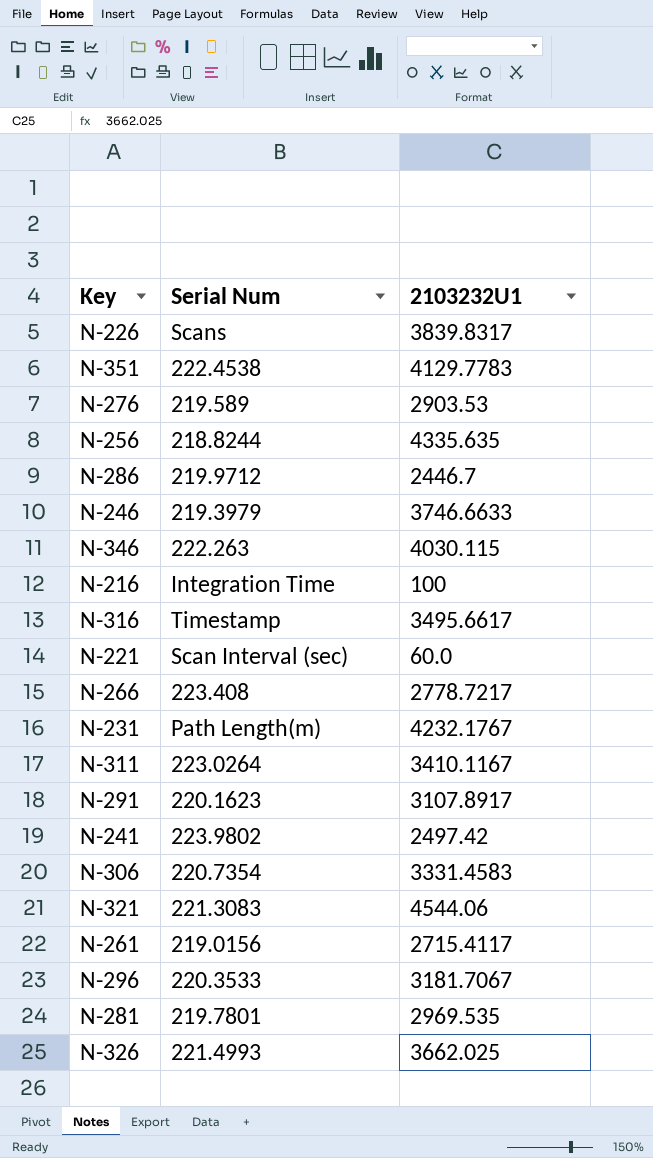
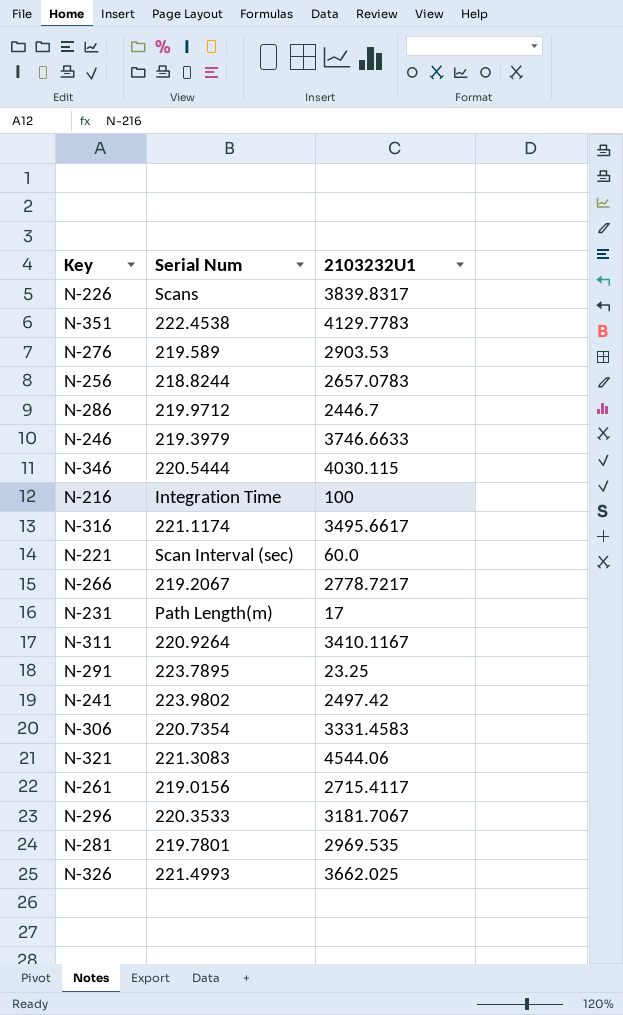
N-256 | 2103232U1: 4335.635 -> 2657.0783
N-346 | Serial Num: 222.263 -> 220.5444
N-316 | Serial Num: Timestamp -> 221.1174
N-266 | Serial Num: 223.408 -> 219.2067
N-231 | 2103232U1: 4232.1767 -> 17
N-311 | Serial Num: 223.0264 -> 220.9264
N-291 | Serial Num: 220.1623 -> 223.7895
N-291 | 2103232U1: 3107.8917 -> 23.25

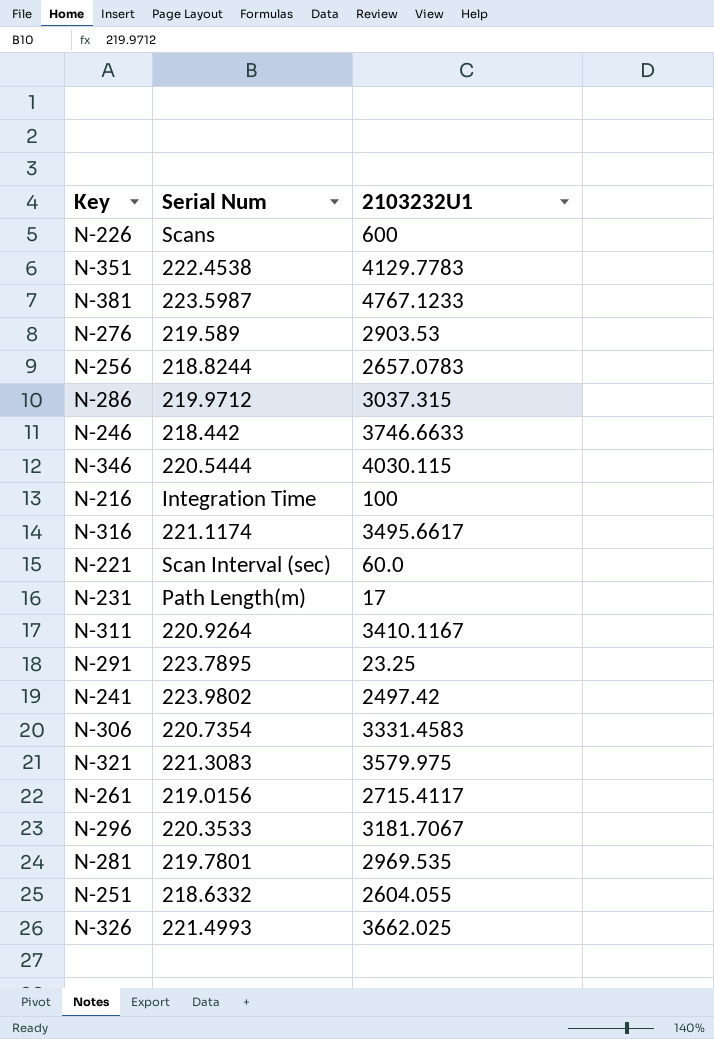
row N-266: 219.2067 | 2778.7217 -> none
N-226 | 2103232U1: 3839.8317 -> 600
row N-381: none -> 223.5987 | 4767.1233
N-286 | 2103232U1: 2446.7 -> 3037.315
N-246 | Serial Num: 219.3979 -> 218.442
N-321 | 2103232U1: 4544.06 -> 3579.975
row N-251: none -> 218.6332 | 2604.055

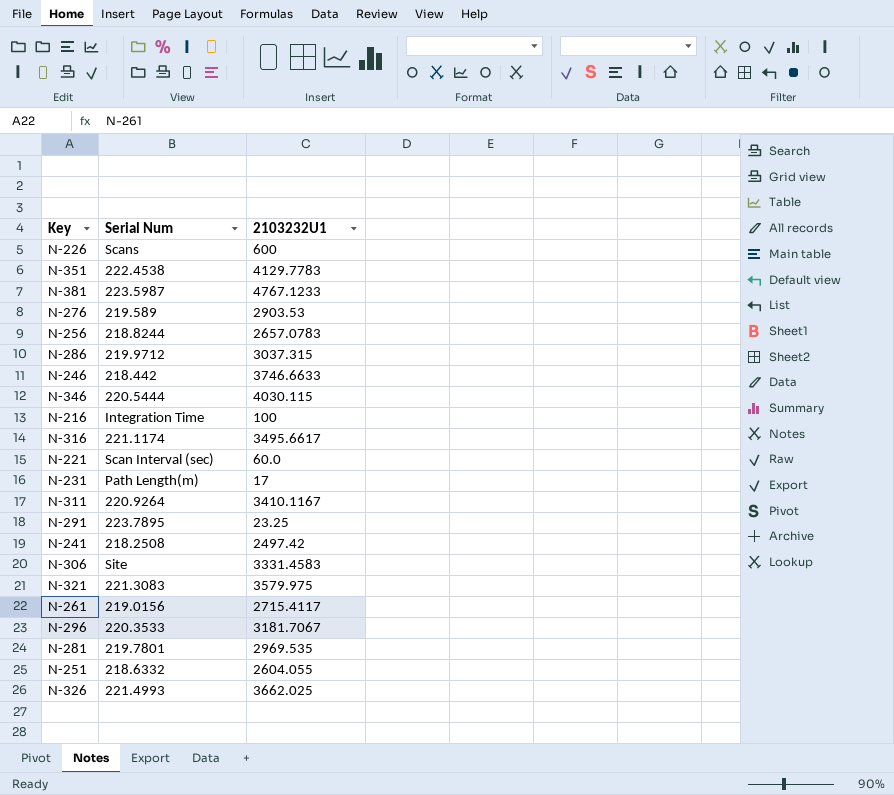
N-241 | Serial Num: 223.9802 -> 218.2508
N-306 | Serial Num: 220.7354 -> Site

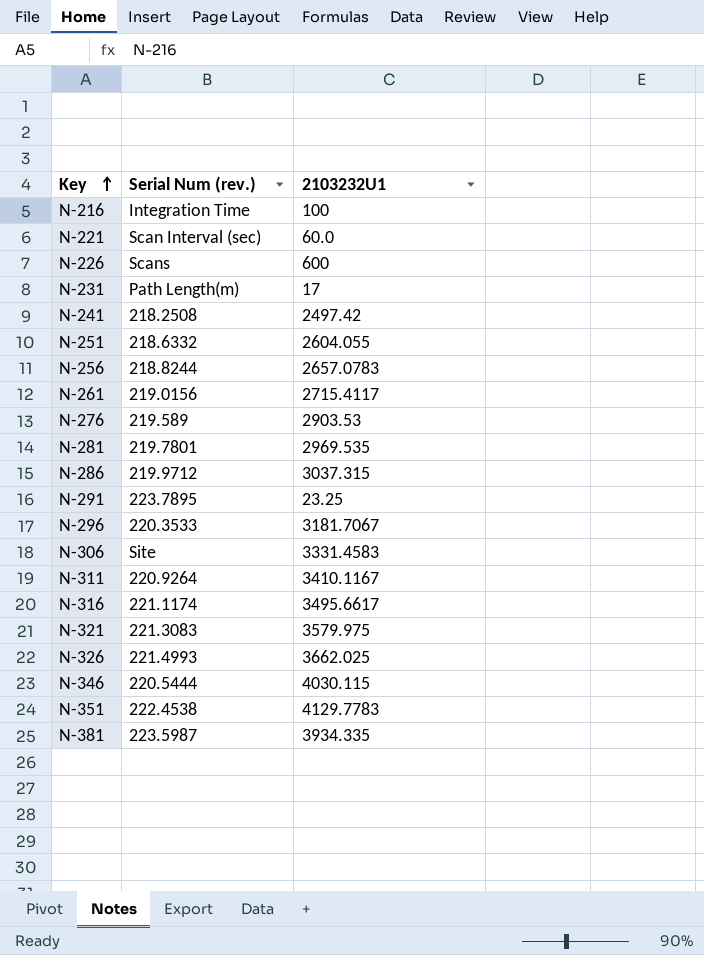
row order: none -> Key ascending
column name: Serial Num -> Serial Num (rev.)
row N-246: 218.442 | 3746.6633 -> none
N-381 | 2103232U1: 4767.1233 -> 3934.335

